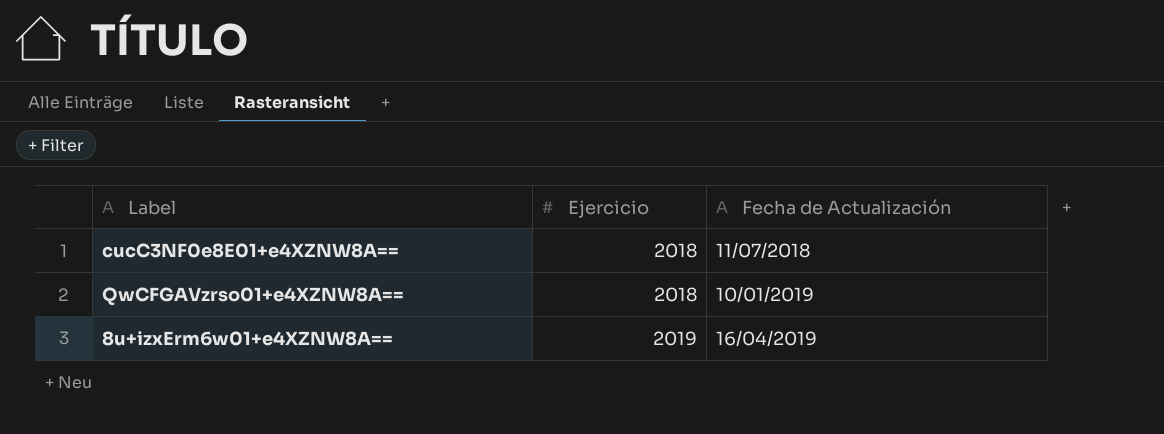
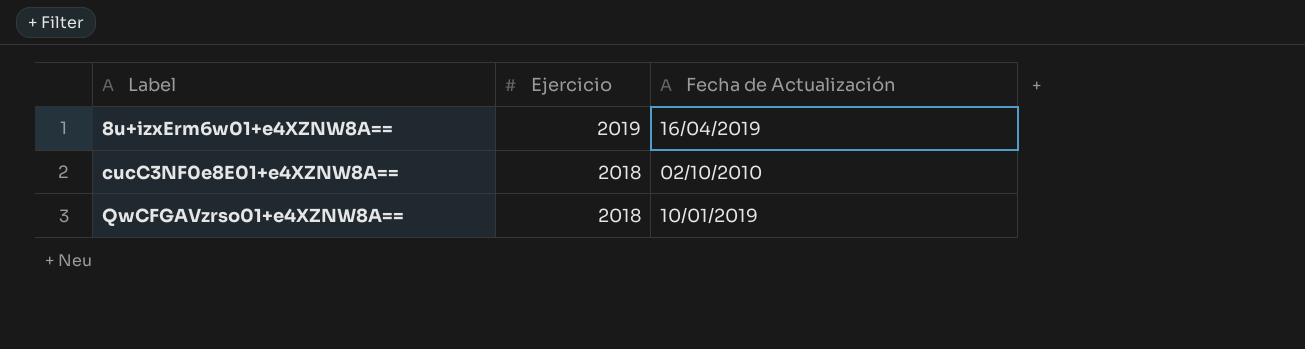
row order: Ejercicio ascending -> Label ascending
cucC3NF0e8E01+e4XZNW8A== | Fecha de Actualización: 11/07/2018 -> 02/10/2010

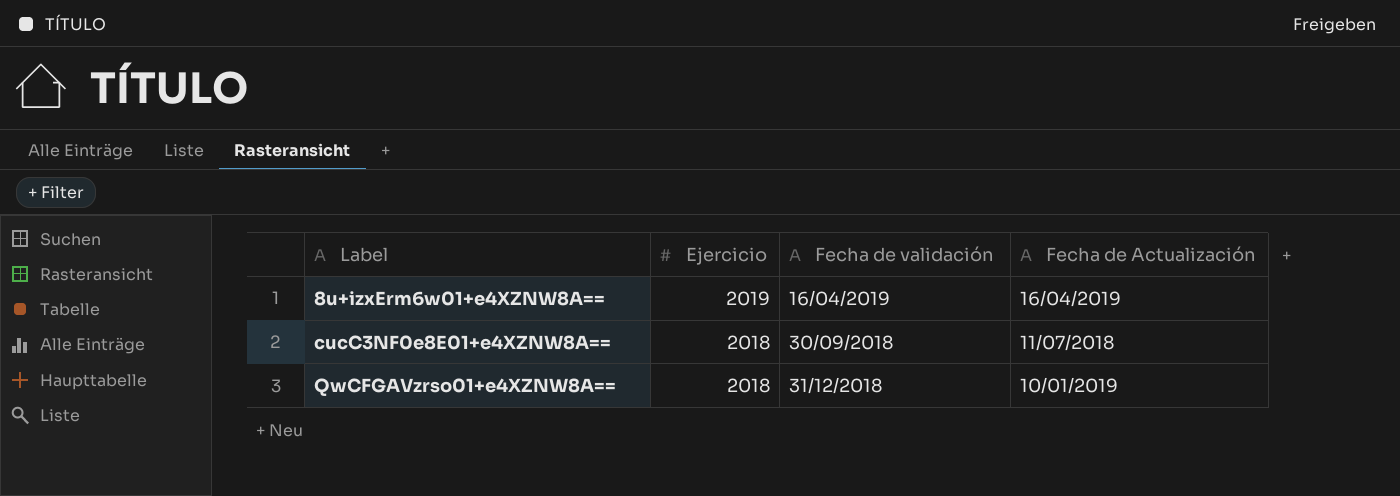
column Fecha de validación | position: none -> 3
cucC3NF0e8E01+e4XZNW8A== | Fecha de Actualización: 02/10/2010 -> 11/07/2018

